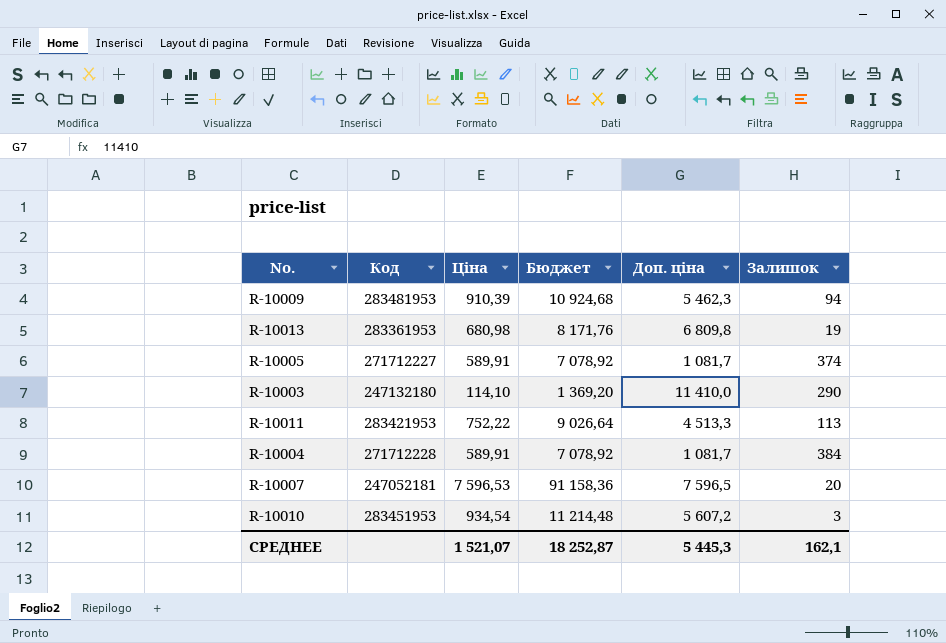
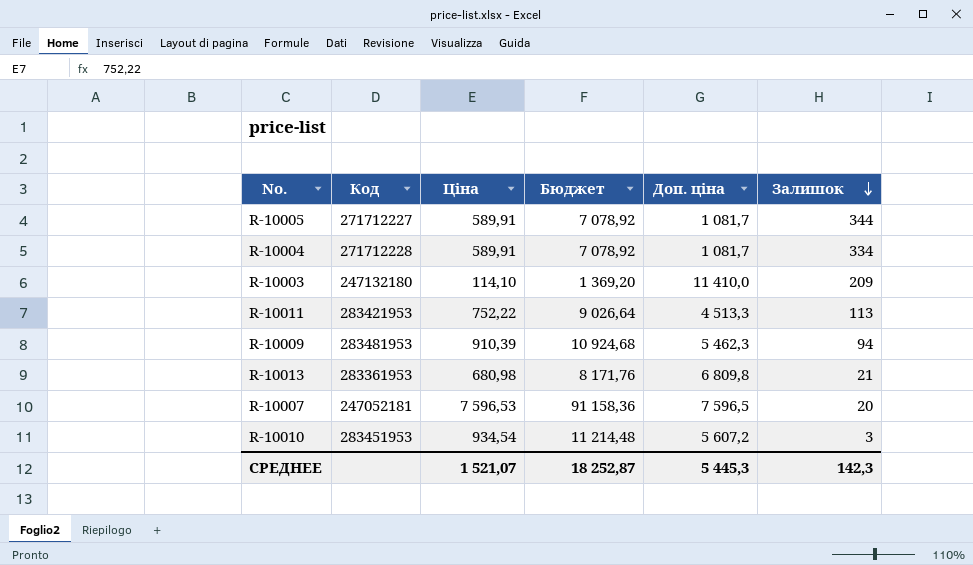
row order: none -> Залишок descending
R-10005 | Залишок: 374 -> 344
R-10004 | Залишок: 384 -> 334
R-10003 | Залишок: 290 -> 209
R-10013 | Залишок: 19 -> 21
СРЕДНЕЕ | Залишок: 162,1 -> 142,3

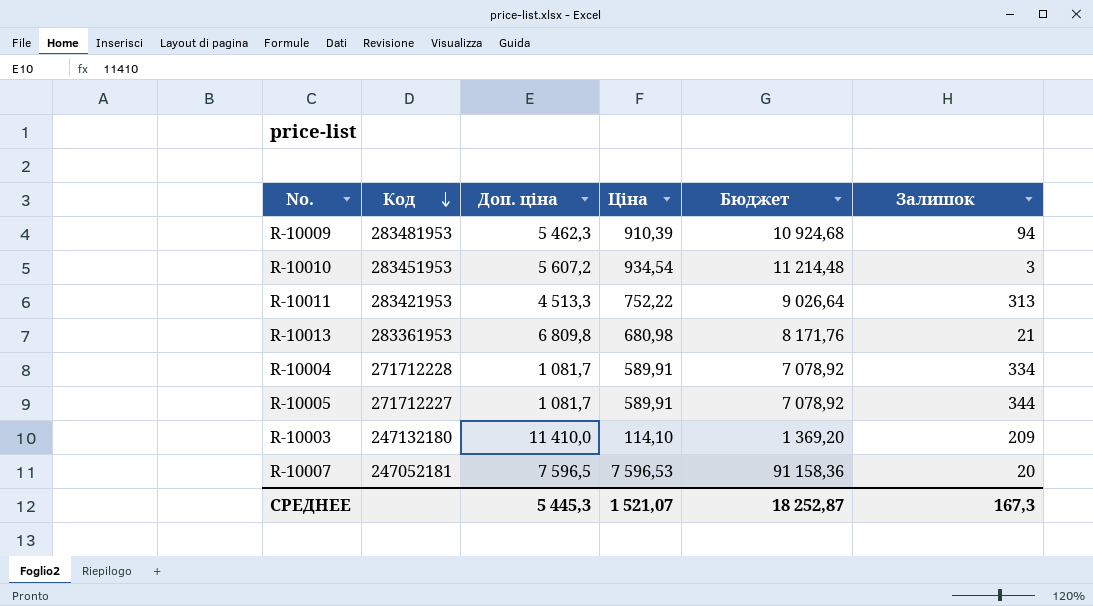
row order: Залишок descending -> Код descending
column Доп. ціна | position: 5 -> 3
R-10011 | Залишок: 113 -> 313
СРЕДНЕЕ | Залишок: 142,3 -> 167,3

